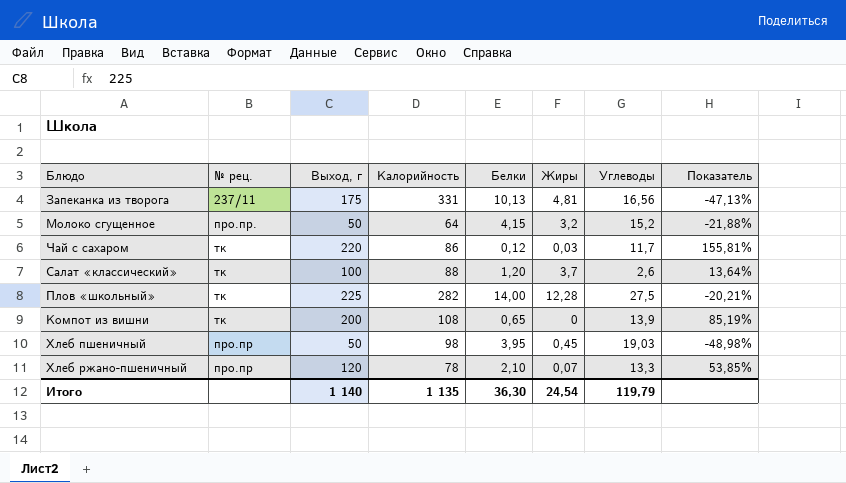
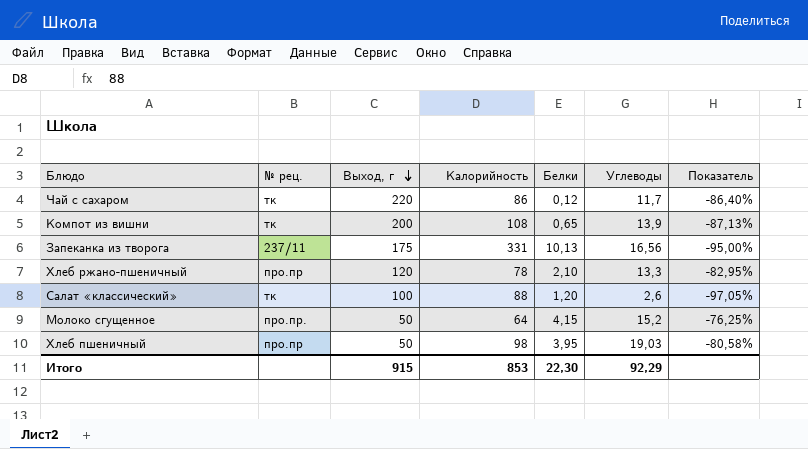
row order: none -> Выход, г descending
column Жиры | position: 6 -> none
column Показатель | formula: ([Выход, г] - [Калорийность]) / [Калорийность] -> ([Углеводы] - [Калорийность]) / [Калорийность]
row Плов «школьный»: тк | 225 | 282 | 14,00 | 12,28 | 27,5 | -20,21% -> none
Итого | Выход, г: 1 140 -> 915
Итого | Калорийность: 1 135 -> 853
Итого | Белки: 36,30 -> 22,30
Итого | Углеводы: 119,79 -> 92,29

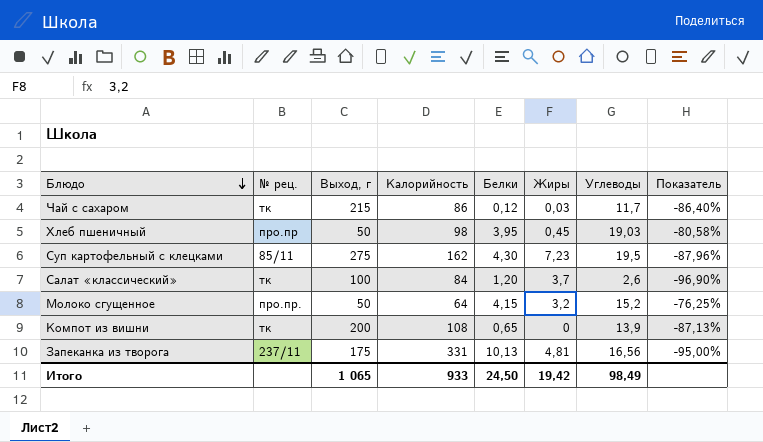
row order: Выход, г descending -> Блюдо descending
column Жиры | position: none -> 6
row Хлеб ржано-пшеничный: про.пр | 120 | 78 | 2,10 | 13,3 | -82,95% -> none
Чай с сахаром | Выход, г: 220 -> 215
row Суп картофельный с клецками: none -> 85/11 | 275 | 162 | 4,30 | 7,23 | 19,5 | -87,96%
Салат «классический» | Калорийность: 88 -> 84
Салат «классический» | Показатель: -97,05% -> -96,90%
Итого | Выход, г: 915 -> 1 065
Итого | Калорийность: 853 -> 933
Итого | Белки: 22,30 -> 24,50
Итого | Углеводы: 92,29 -> 98,49

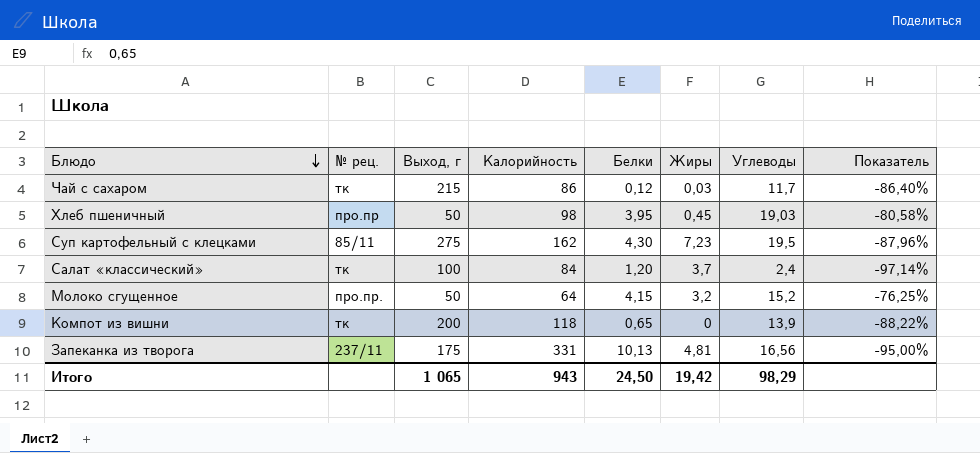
Салат «классический» | Углеводы: 2,6 -> 2,4
Салат «классический» | Показатель: -96,90% -> -97,14%
Компот из вишни | Калорийность: 108 -> 118
Компот из вишни | Показатель: -87,13% -> -88,22%
Итого | Калорийность: 933 -> 943
Итого | Углеводы: 98,49 -> 98,29

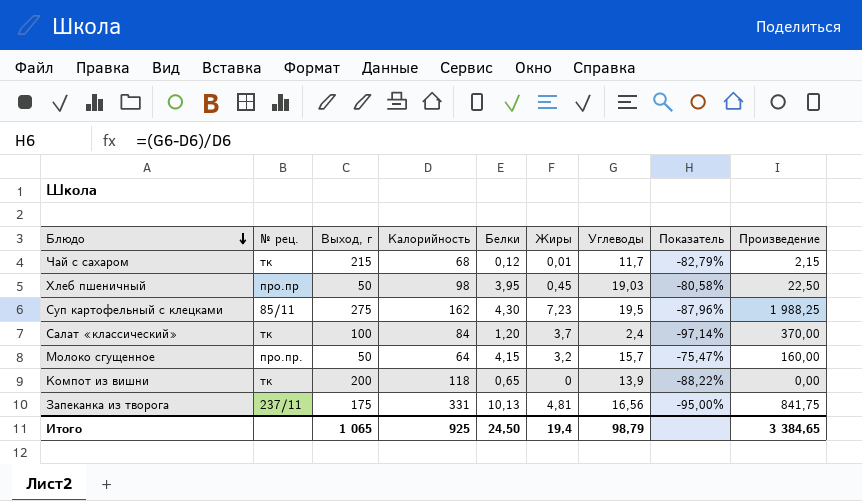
column Произведение | formula: none -> [Выход, г] * [Жиры]
Чай с сахаром | Калорийность: 86 -> 68
Чай с сахаром | Жиры: 0,03 -> 0,01
Чай с сахаром | Показатель: -86,40% -> -82,79%
Молоко сгущенное | Углеводы: 15,2 -> 15,7
Молоко сгущенное | Показатель: -76,25% -> -75,47%
Итого | Калорийность: 943 -> 925
Итого | Жиры: 19,42 -> 19,4
Итого | Углеводы: 98,29 -> 98,79

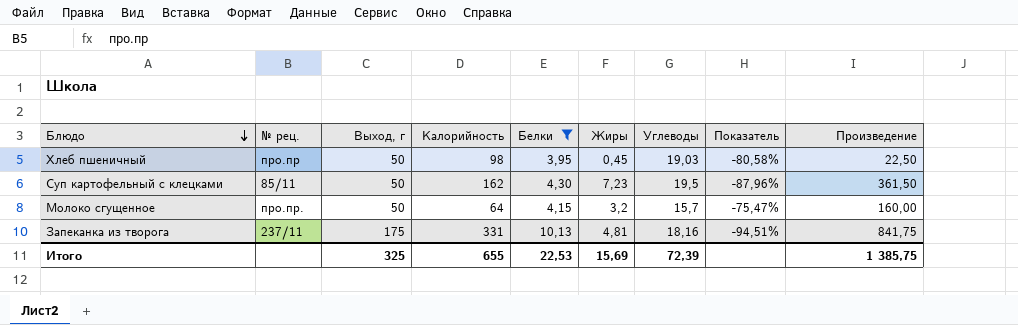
filter: none -> Белки >= 3,95
Суп картофельный с клецками | Выход, г: 275 -> 50
Суп картофельный с клецками | Произведение: 1 988,25 -> 361,50
Запеканка из творога | Углеводы: 16,56 -> 18,16
Запеканка из творога | Показатель: -95,00% -> -94,51%
Итого | Выход, г: 1 065 -> 325
Итого | Калорийность: 925 -> 655
Итого | Белки: 24,50 -> 22,53
Итого | Жиры: 19,4 -> 15,69
Итого | Углеводы: 98,79 -> 72,39
Итого | Произведение: 3 384,65 -> 1 385,75

